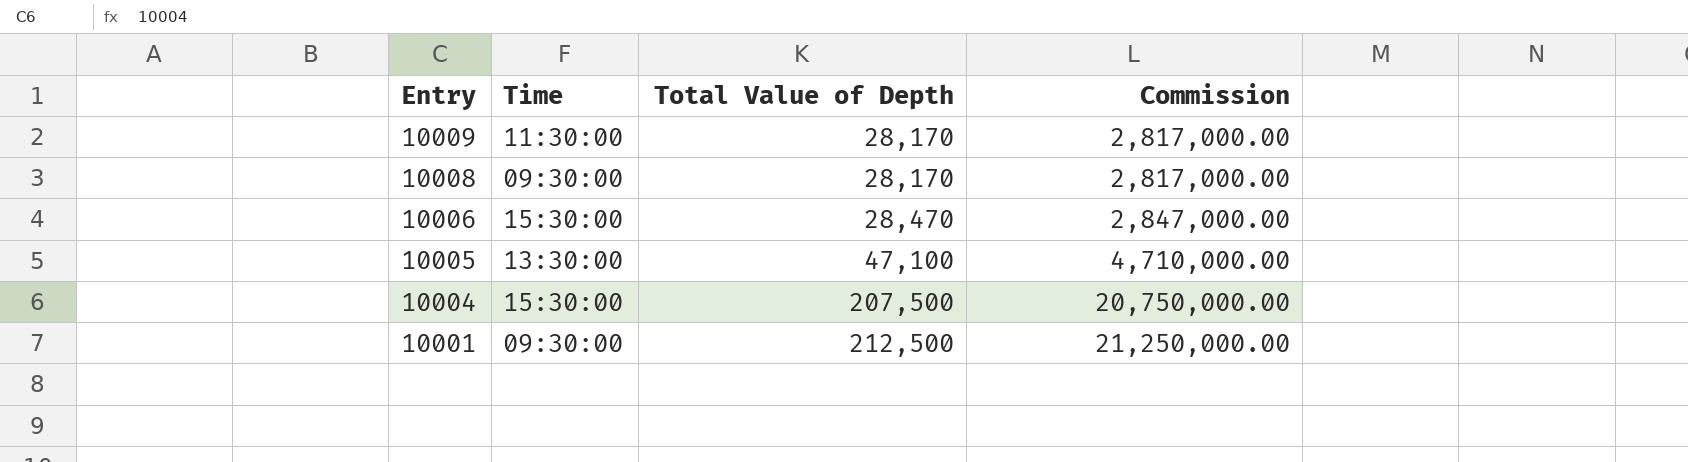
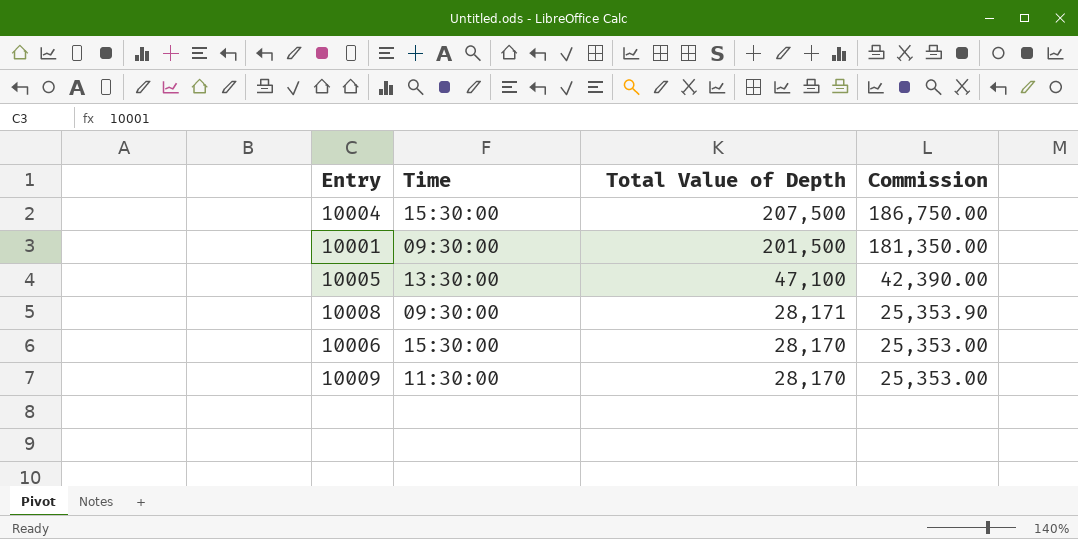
row order: Entry descending -> Total Value of Depth descending
column Commission | formula: [Total Value of Depth] * 100 -> [Total Value of Depth] * 0.9
10001 | Total Value of Depth: 212,500 -> 201,500
10008 | Total Value of Depth: 28,170 -> 28,171
10006 | Total Value of Depth: 28,470 -> 28,170

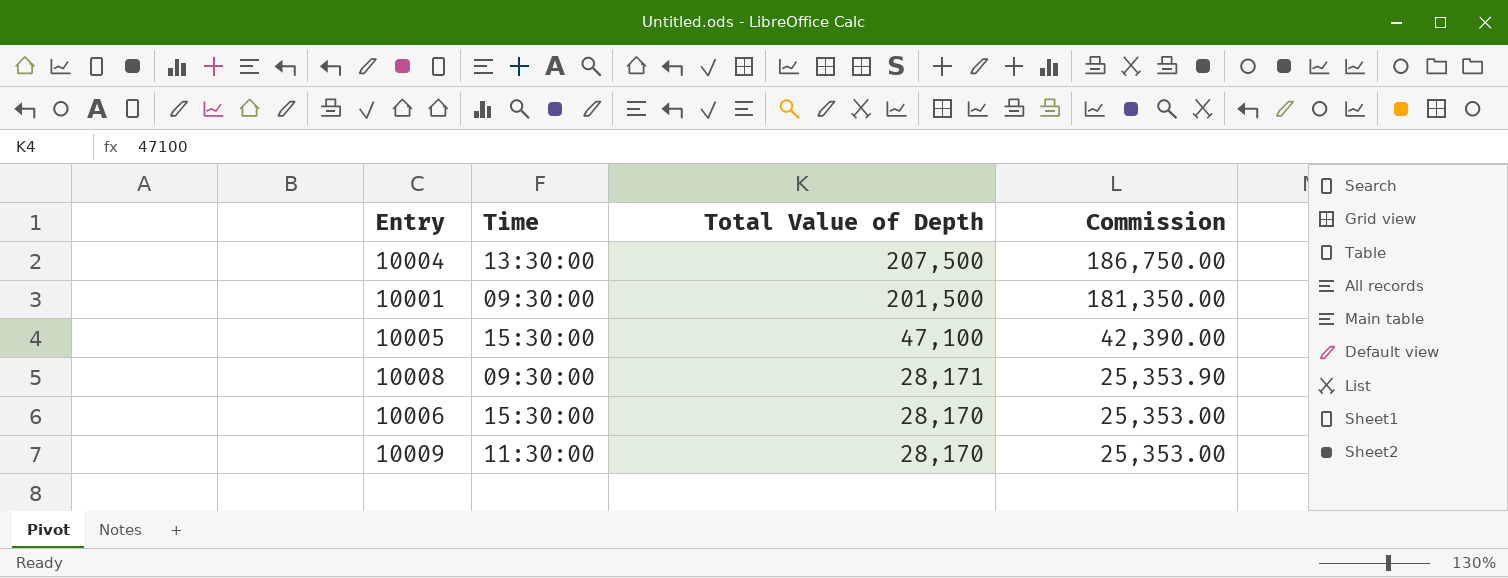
10004 | Time: 15:30:00 -> 13:30:00
10005 | Time: 13:30:00 -> 15:30:00

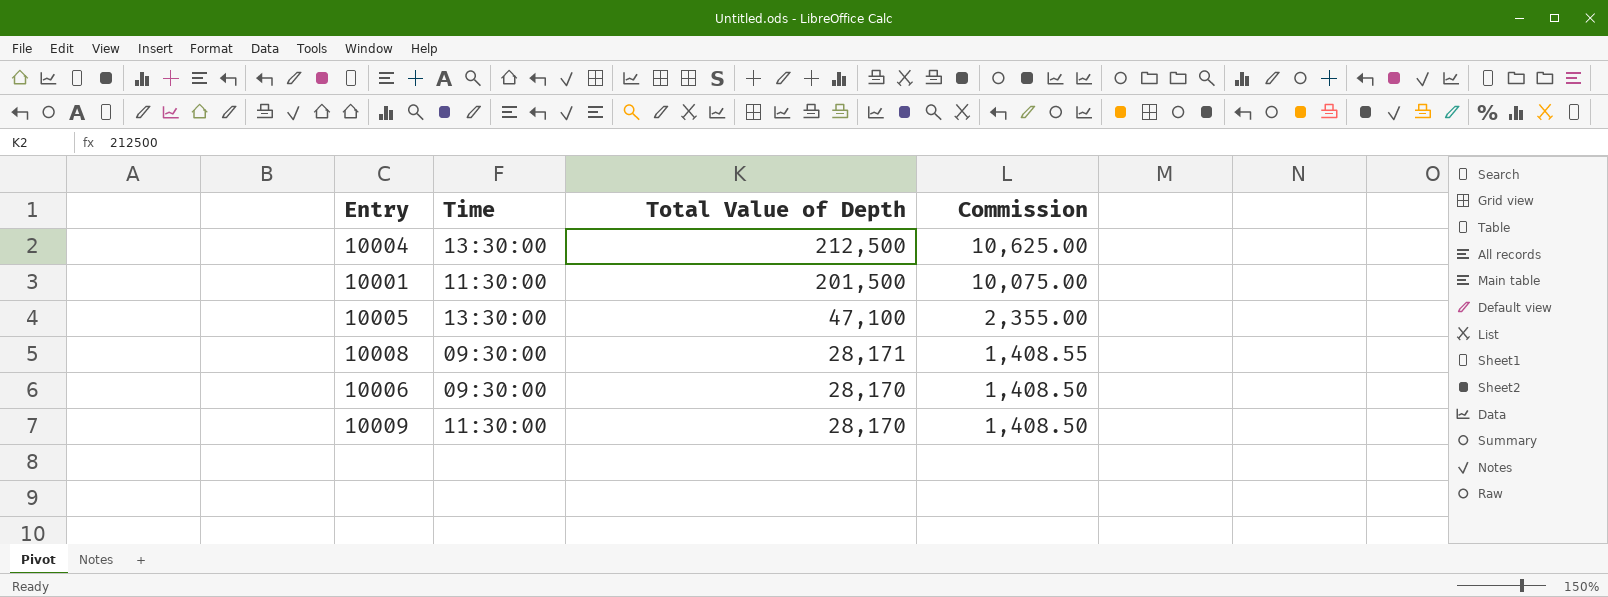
column Commission | formula: [Total Value of Depth] * 0.9 -> [Total Value of Depth] * 0.05
10004 | Total Value of Depth: 207,500 -> 212,500
10001 | Time: 09:30:00 -> 11:30:00
10005 | Time: 15:30:00 -> 13:30:00
10006 | Time: 15:30:00 -> 09:30:00

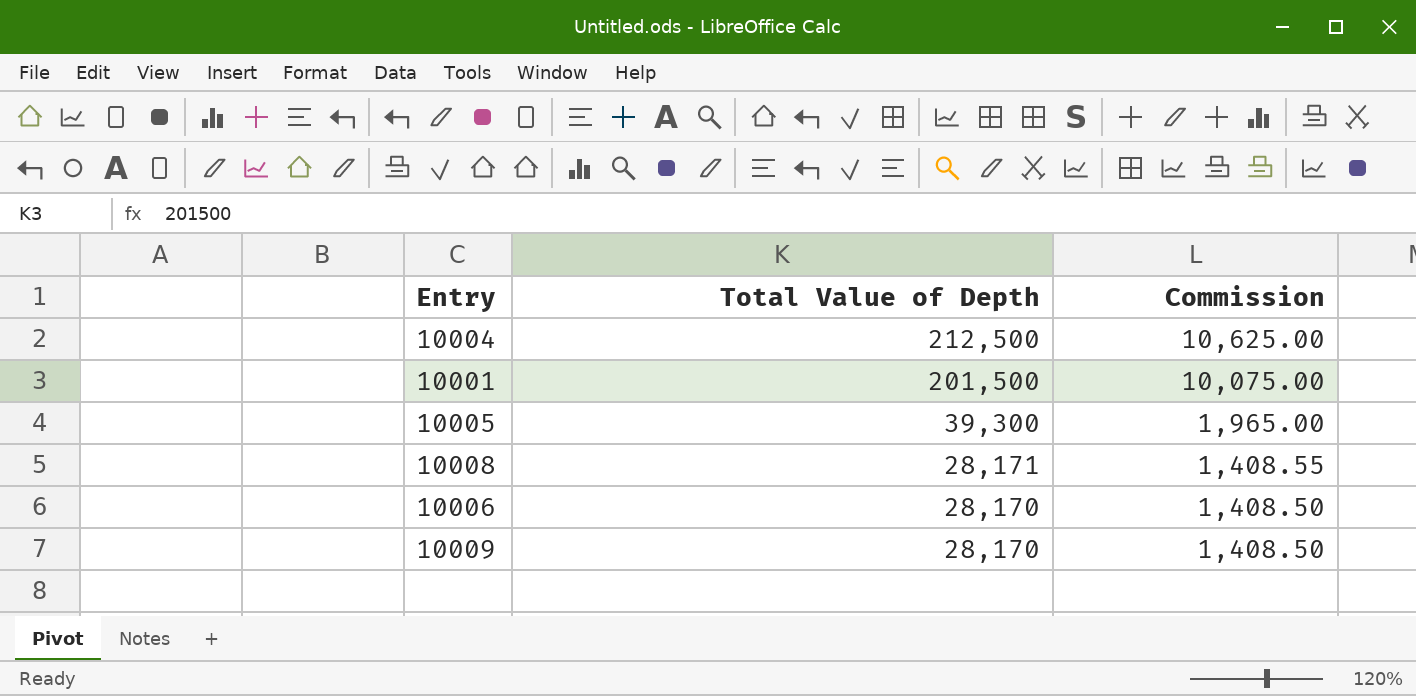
column Time | position: 2 -> none
10005 | Total Value of Depth: 47,100 -> 39,300
10005 | Commission: 2,355.00 -> 1,965.00

